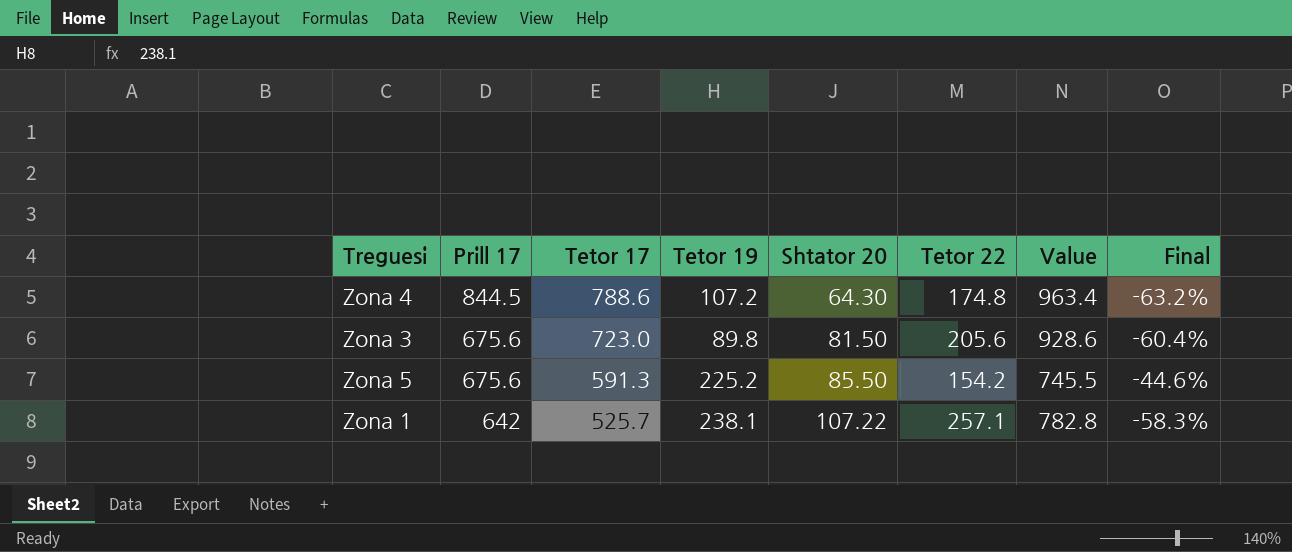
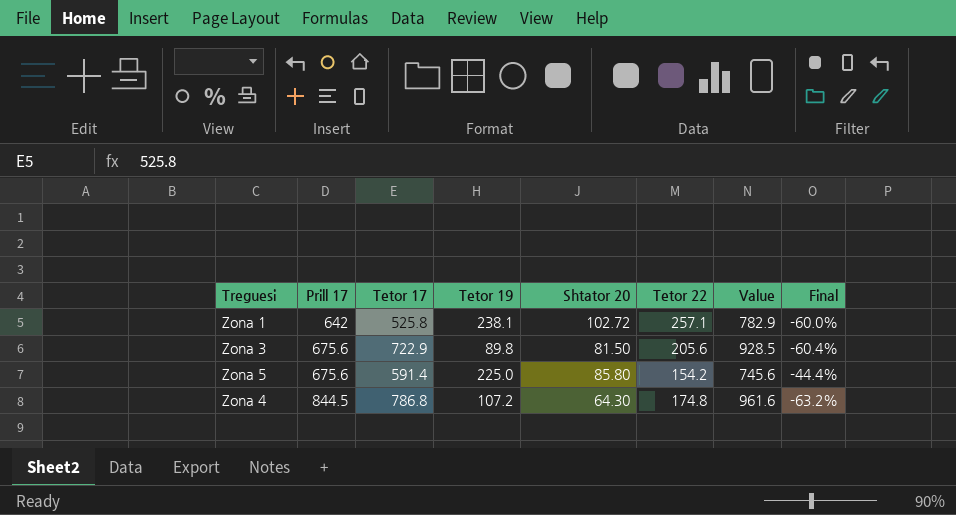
row order: Prill 17 descending -> Prill 17 ascending
Zona 1 | Tetor 17: 525.7 -> 525.8
Zona 1 | Shtator 20: 107.22 -> 102.72
Zona 1 | Value: 782.8 -> 782.9
Zona 1 | Final: -58.3% -> -60.0%
Zona 3 | Tetor 17: 723.0 -> 722.9
Zona 3 | Value: 928.6 -> 928.5
Zona 5 | Tetor 17: 591.3 -> 591.4
Zona 5 | Tetor 19: 225.2 -> 225.0
Zona 5 | Shtator 20: 85.50 -> 85.80
Zona 5 | Value: 745.5 -> 745.6
Zona 5 | Final: -44.6% -> -44.4%
Zona 4 | Tetor 17: 788.6 -> 786.8
Zona 4 | Value: 963.4 -> 961.6

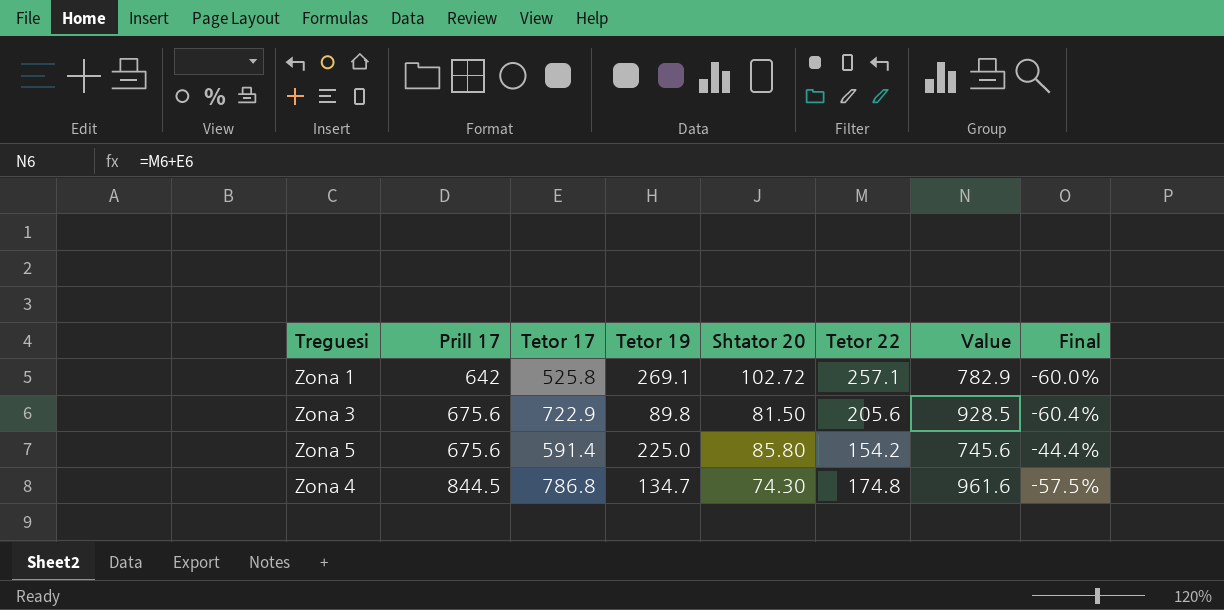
Zona 1 | Tetor 19: 238.1 -> 269.1
Zona 4 | Tetor 19: 107.2 -> 134.7
Zona 4 | Shtator 20: 64.30 -> 74.30
Zona 4 | Final: -63.2% -> -57.5%

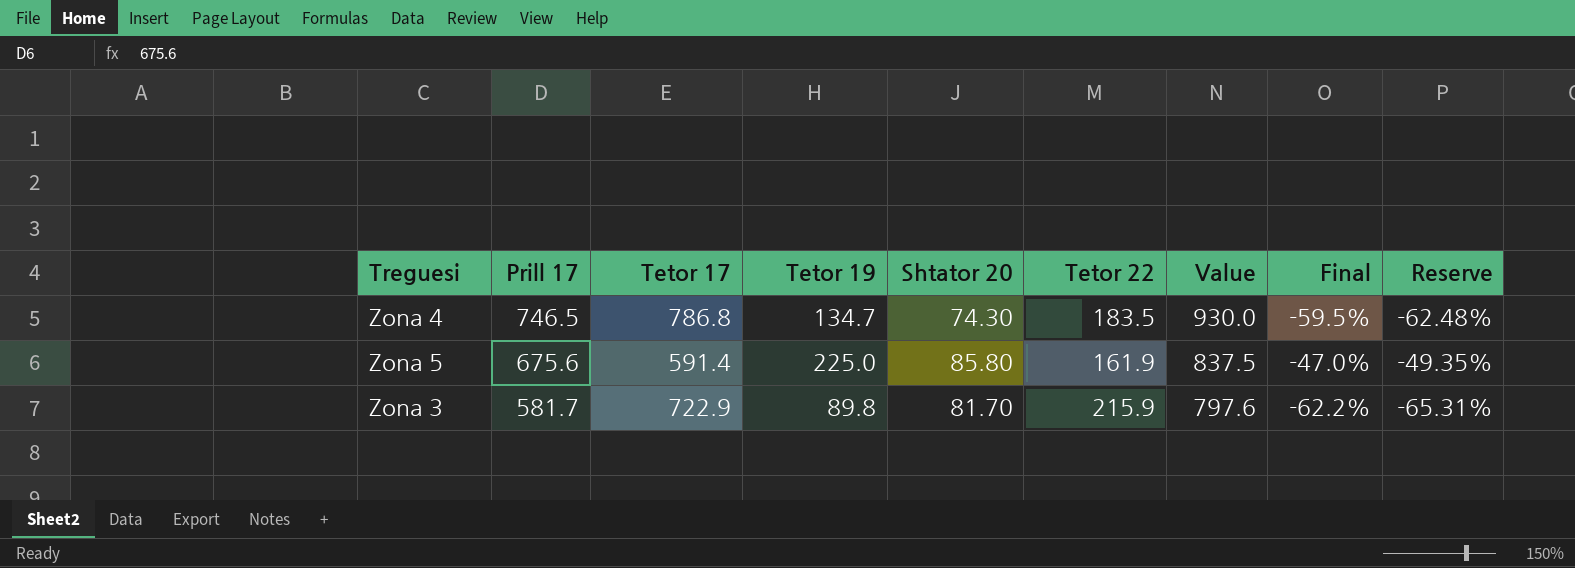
row order: Prill 17 ascending -> Prill 17 descending
column Value | formula: [Tetor 17] + [Tetor 22] -> [Prill 17] + [Tetor 22]
column Reserve | formula: none -> [Final] * 1.05
row Zona 1: 642 | 525.8 | 269.1 | 102.72 | 257.1 | 782.9 | -60.0% -> none
Zona 4 | Prill 17: 844.5 -> 746.5
Zona 4 | Tetor 22: 174.8 -> 183.5
Zona 4 | Final: -57.5% -> -59.5%
Zona 5 | Tetor 22: 154.2 -> 161.9
Zona 5 | Final: -44.4% -> -47.0%
Zona 3 | Prill 17: 675.6 -> 581.7
Zona 3 | Shtator 20: 81.50 -> 81.70
Zona 3 | Tetor 22: 205.6 -> 215.9
Zona 3 | Final: -60.4% -> -62.2%

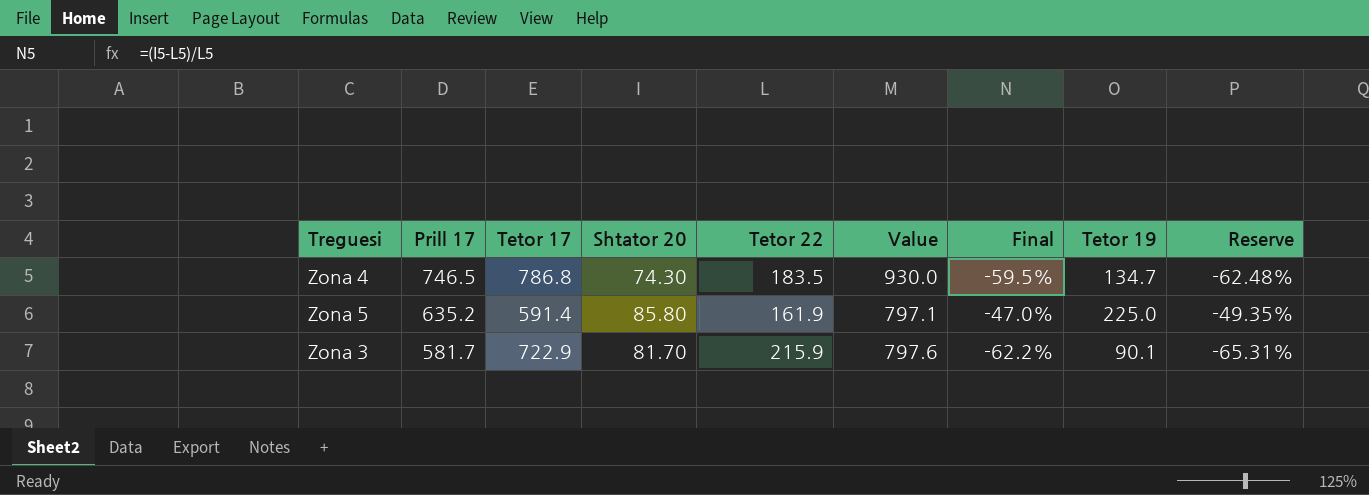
column Tetor 19 | position: 4 -> 8
Zona 5 | Prill 17: 675.6 -> 635.2
Zona 5 | Value: 837.5 -> 797.1
Zona 3 | Tetor 19: 89.8 -> 90.1

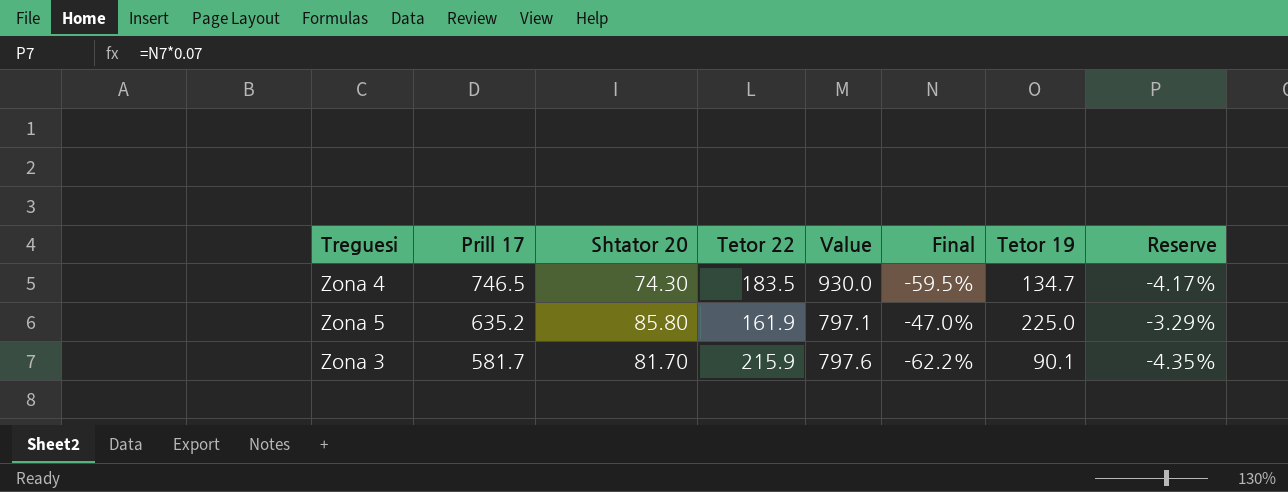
column Tetor 17 | position: 3 -> none
column Reserve | formula: [Final] * 1.05 -> [Final] * 0.07

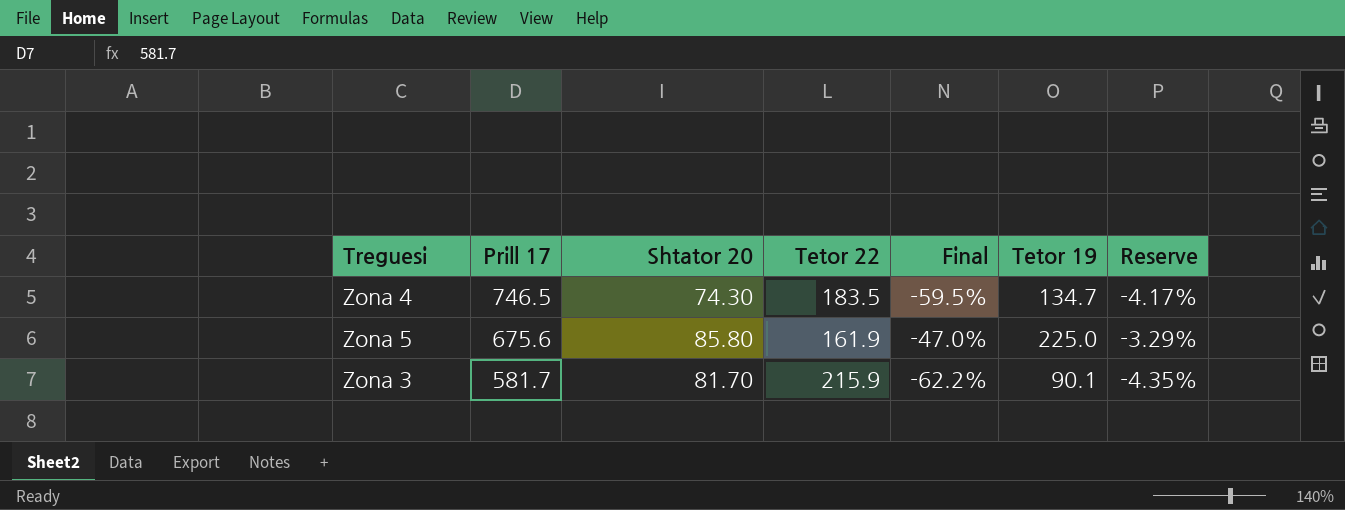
column Value | formula: [Prill 17] + [Tetor 22] -> none
Zona 5 | Prill 17: 635.2 -> 675.6

